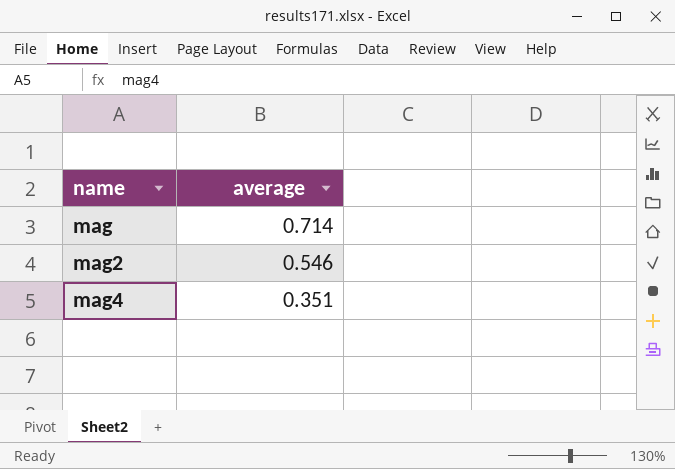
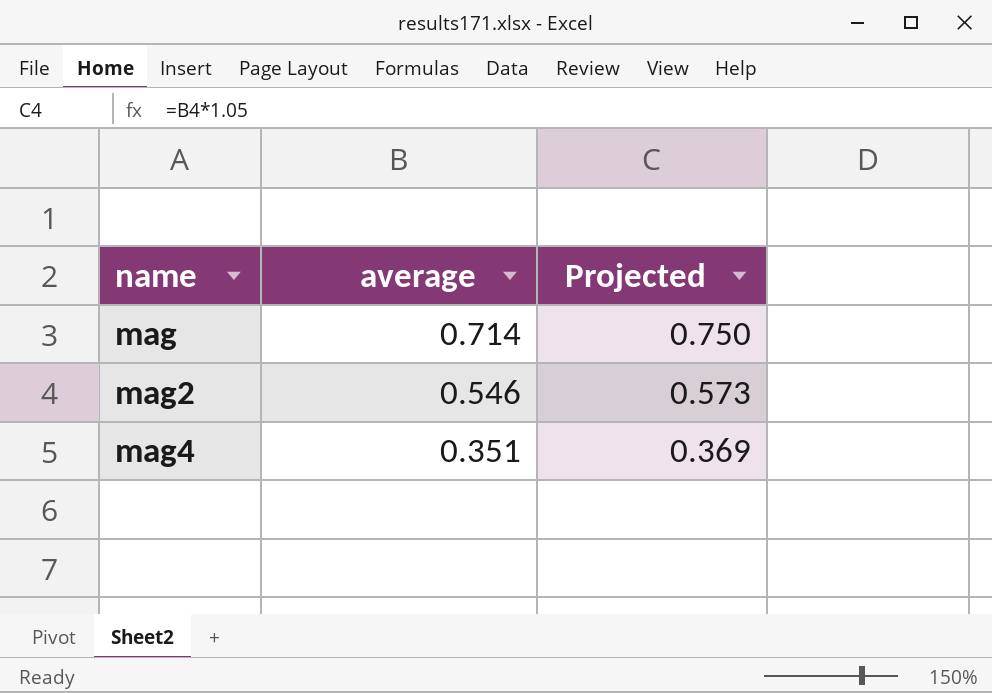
column Projected | formula: none -> [average] * 1.05

